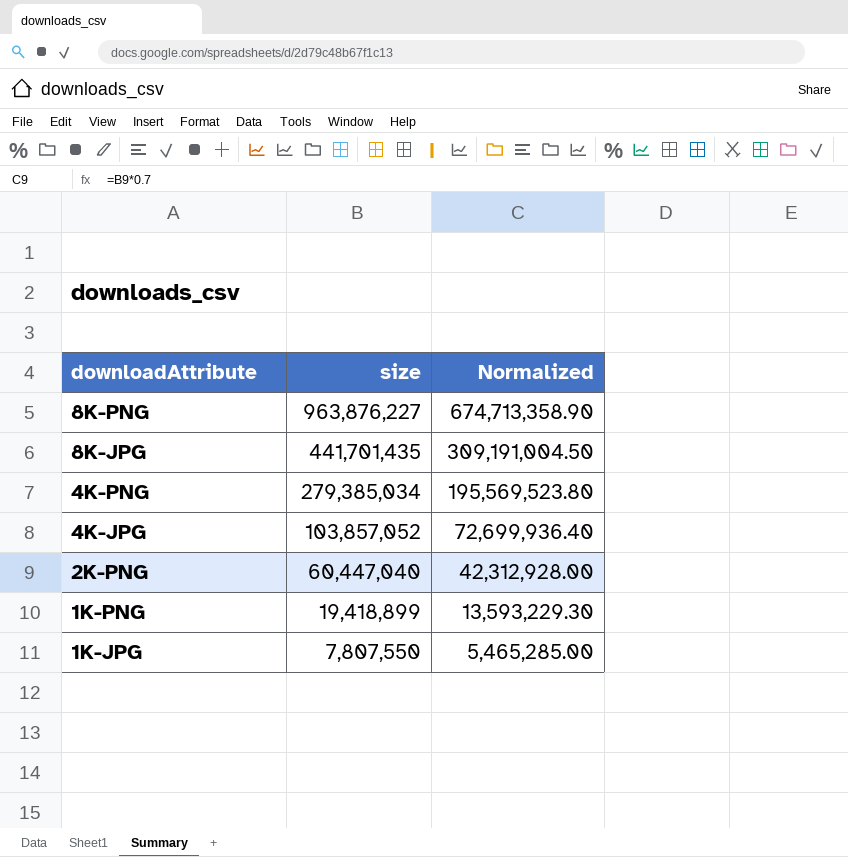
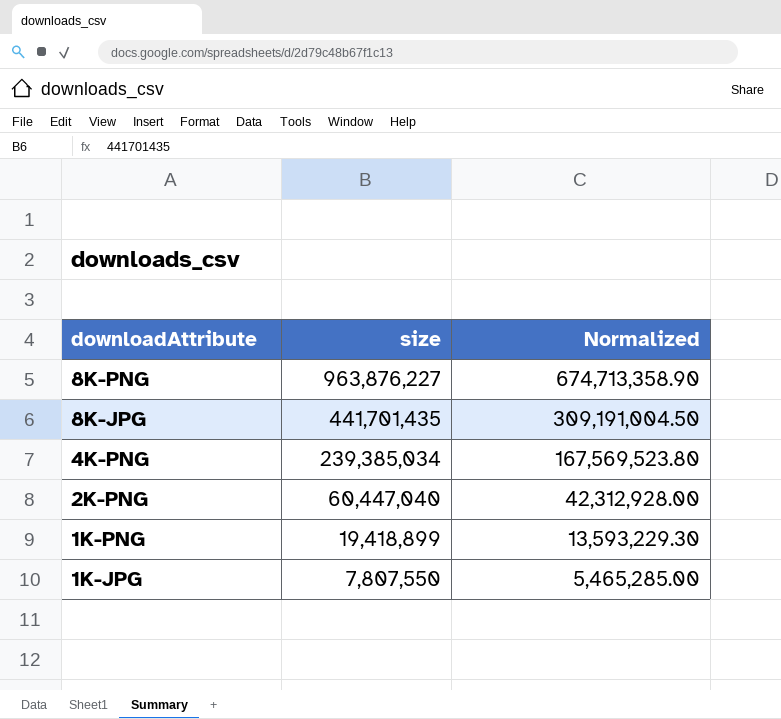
row 4K-JPG: 103,857,052 | 72,699,936.40 -> none
4K-PNG | size: 279,385,034 -> 239,385,034
4K-PNG | Normalized: 195,569,523.80 -> 167,569,523.80

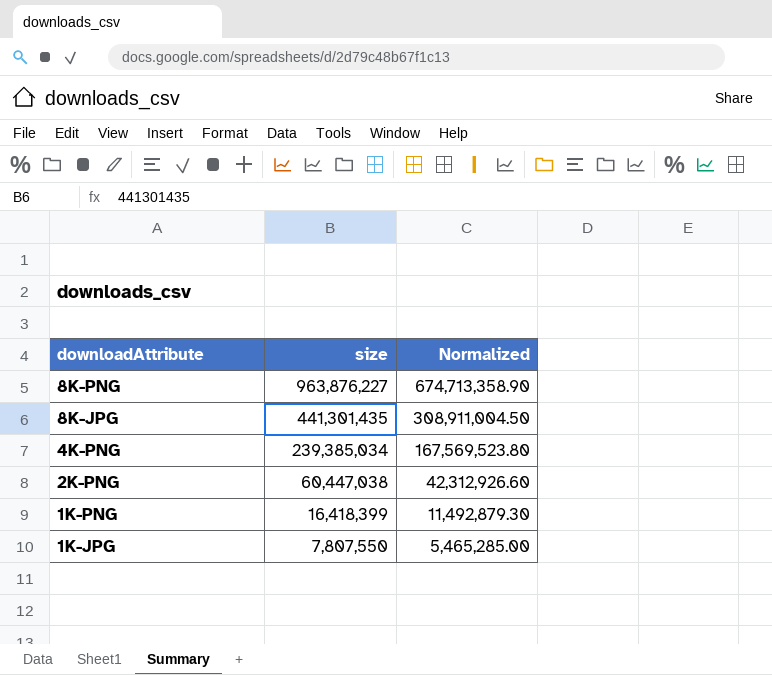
8K-JPG | size: 441,701,435 -> 441,301,435
8K-JPG | Normalized: 309,191,004.50 -> 308,911,004.50
2K-PNG | size: 60,447,040 -> 60,447,038
2K-PNG | Normalized: 42,312,928.00 -> 42,312,926.60
1K-PNG | size: 19,418,899 -> 16,418,399
1K-PNG | Normalized: 13,593,229.30 -> 11,492,879.30

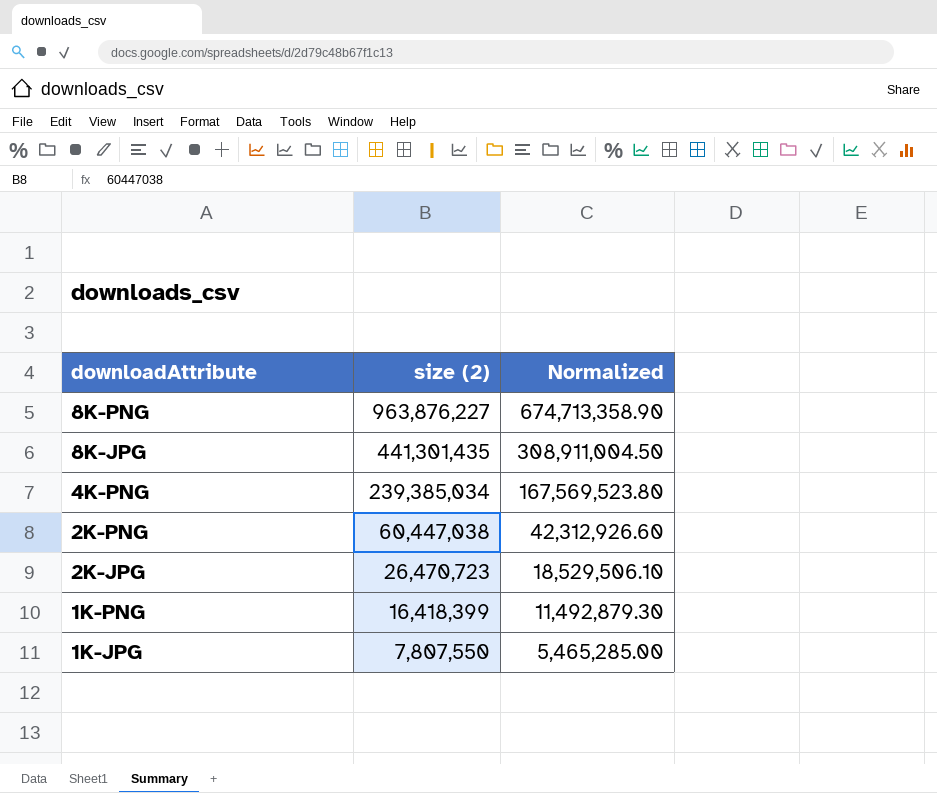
column name: size -> size (2)
row 2K-JPG: none -> 26,470,723 | 18,529,506.10

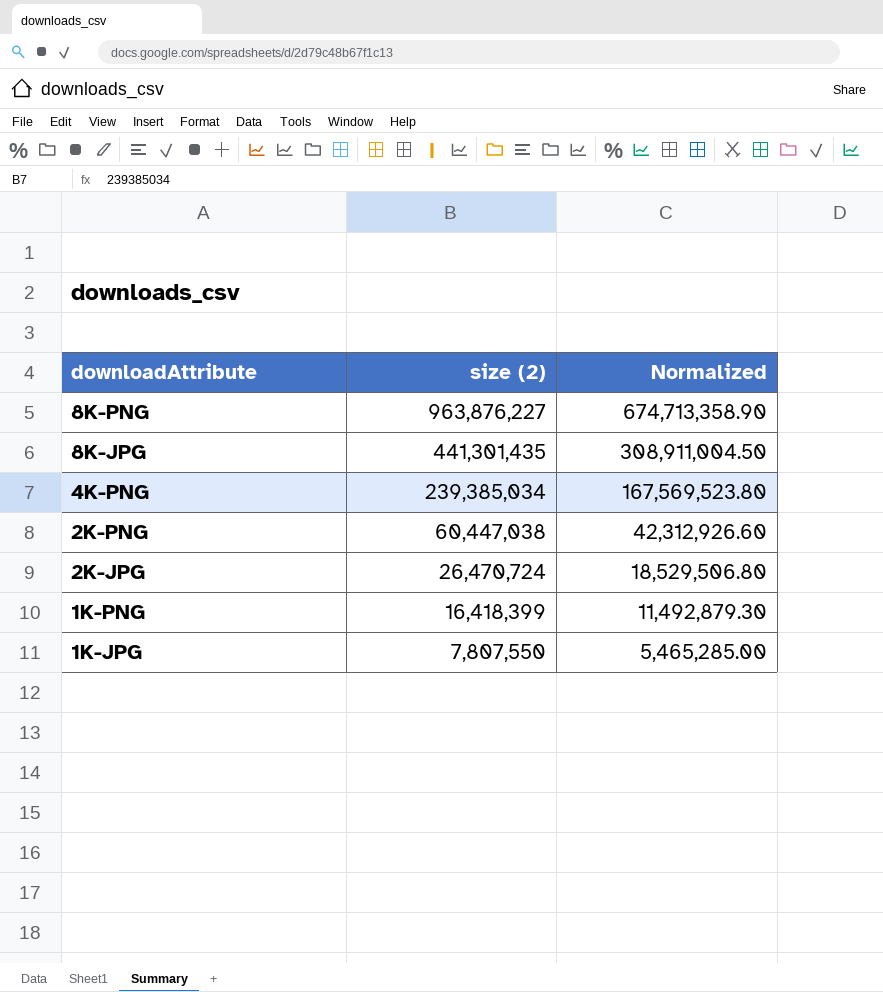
2K-JPG | size (2): 26,470,723 -> 26,470,724
2K-JPG | Normalized: 18,529,506.10 -> 18,529,506.80

